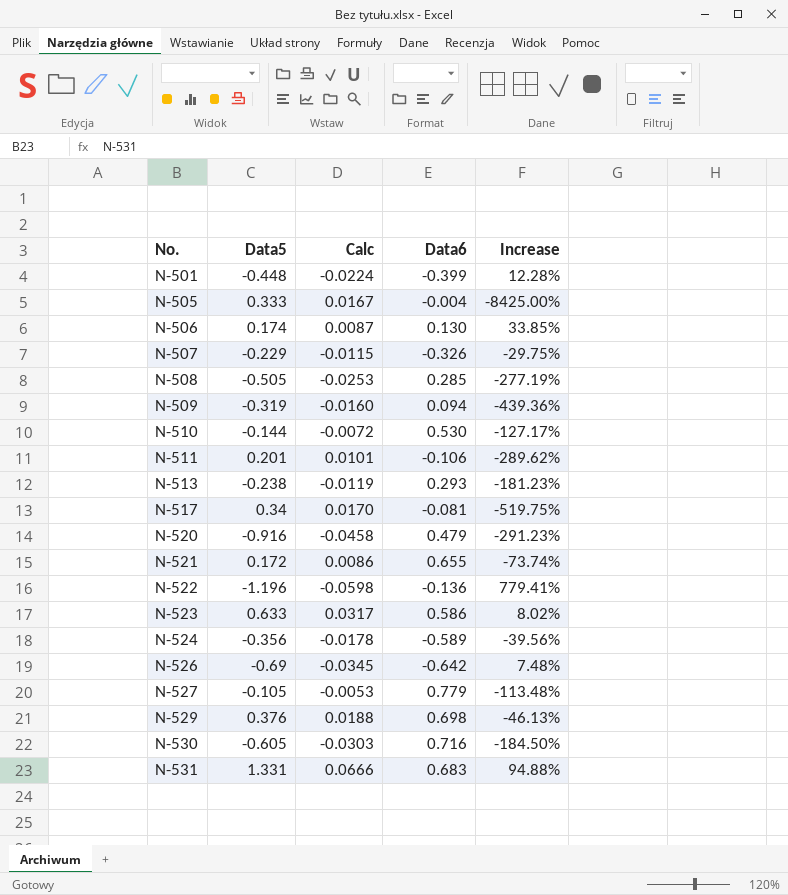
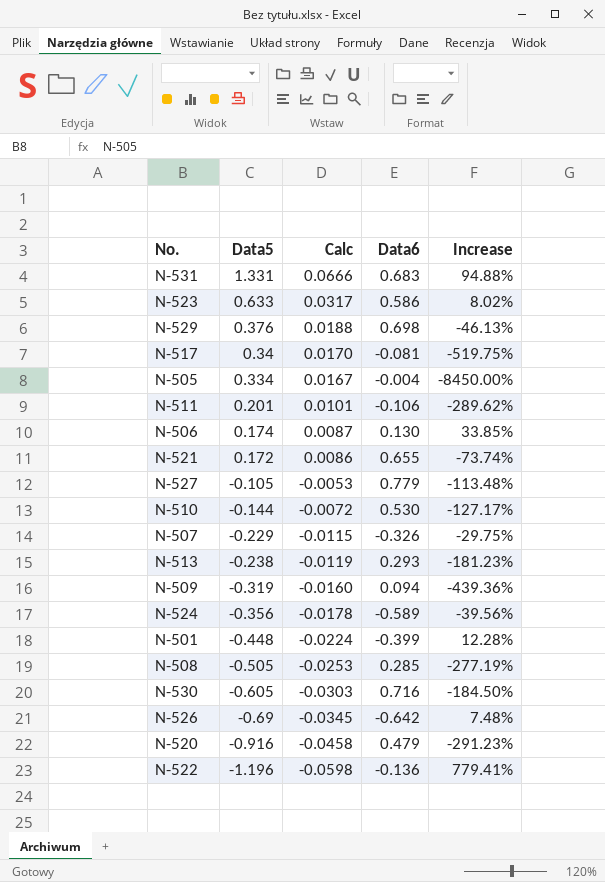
row order: No. ascending -> Data5 descending
N-505 | Data5: 0.333 -> 0.334
N-505 | Increase: -8425.00% -> -8450.00%

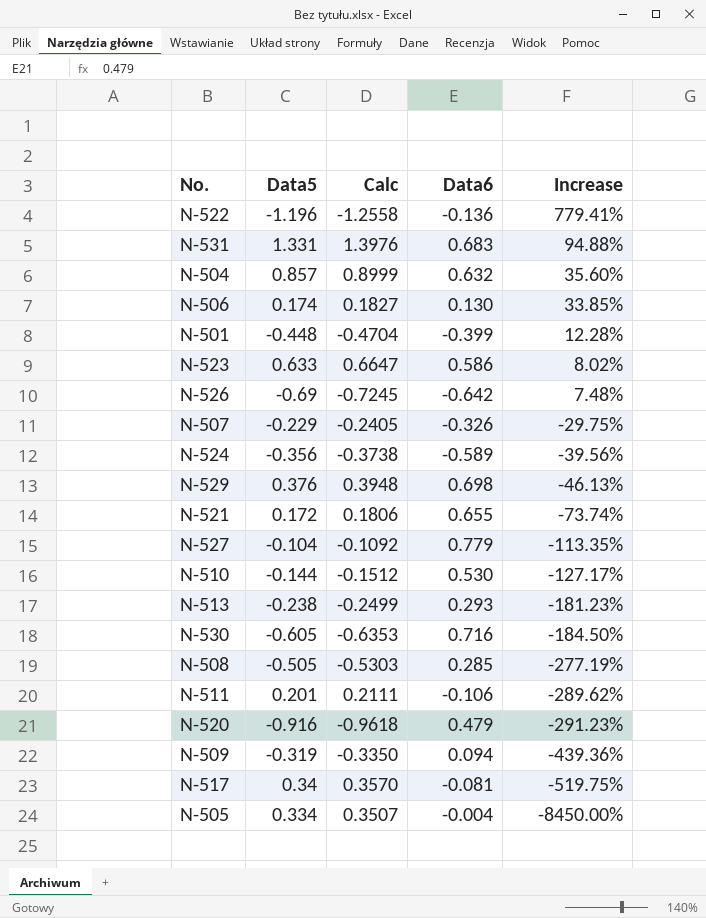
row order: Data5 descending -> Increase descending
column Calc | formula: [Data5] * 0.05 -> [Data5] * 1.05
row N-504: none -> 0.857 | 0.8999 | 0.632 | 35.60%
N-527 | Data5: -0.105 -> -0.104
N-527 | Increase: -113.48% -> -113.35%

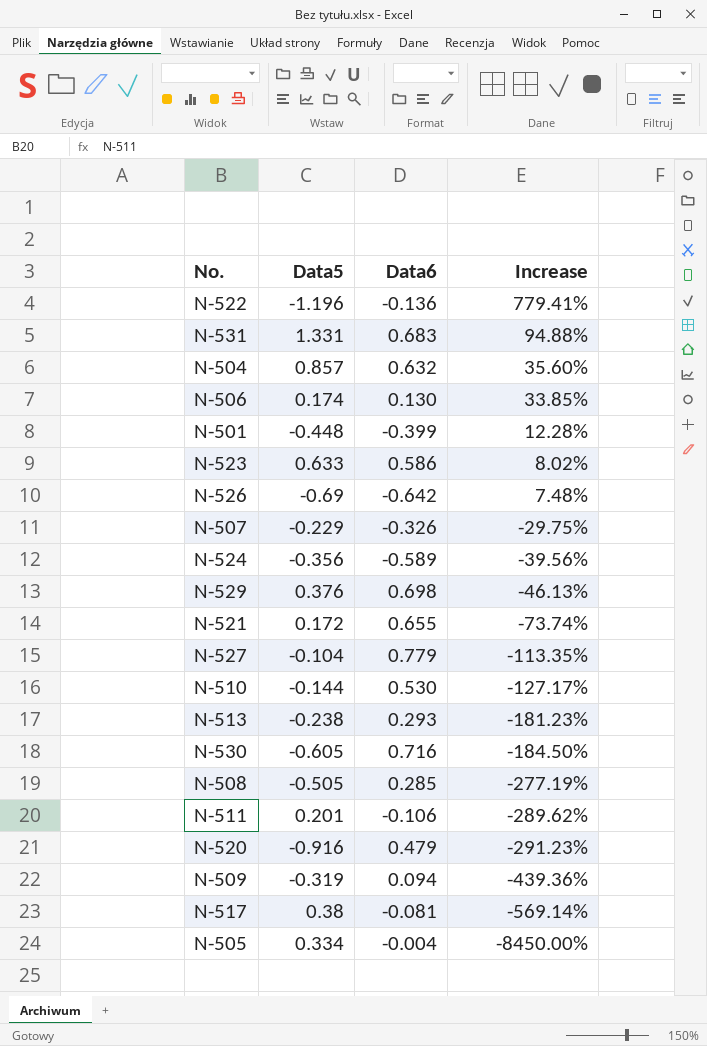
column Calc | formula: [Data5] * 1.05 -> none
N-517 | Data5: 0.34 -> 0.38
N-517 | Increase: -519.75% -> -569.14%

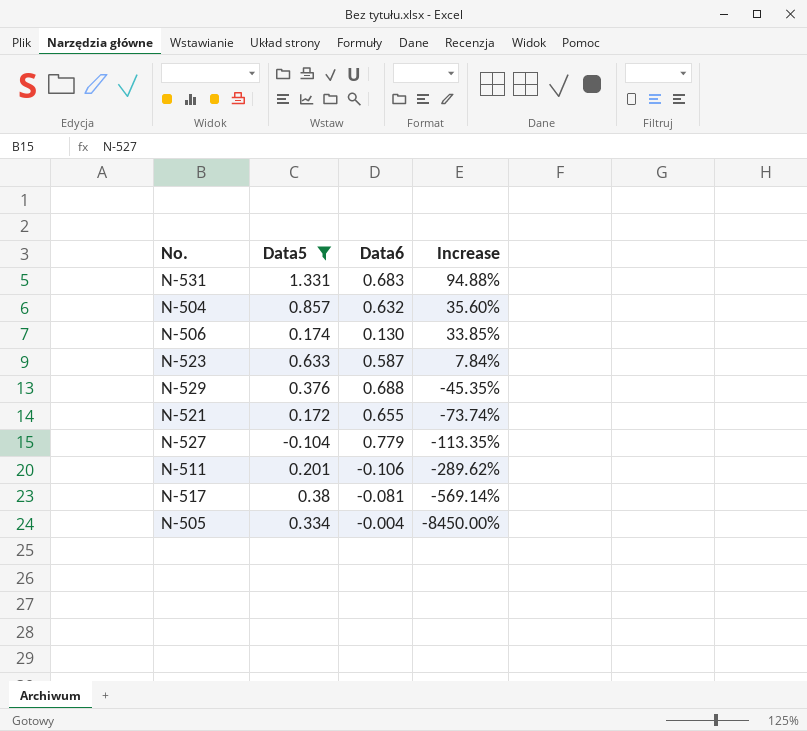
filter: none -> Data5 >= -0.104
N-523 | Data6: 0.586 -> 0.587
N-523 | Increase: 8.02% -> 7.84%
N-529 | Data6: 0.698 -> 0.688
N-529 | Increase: -46.13% -> -45.35%

